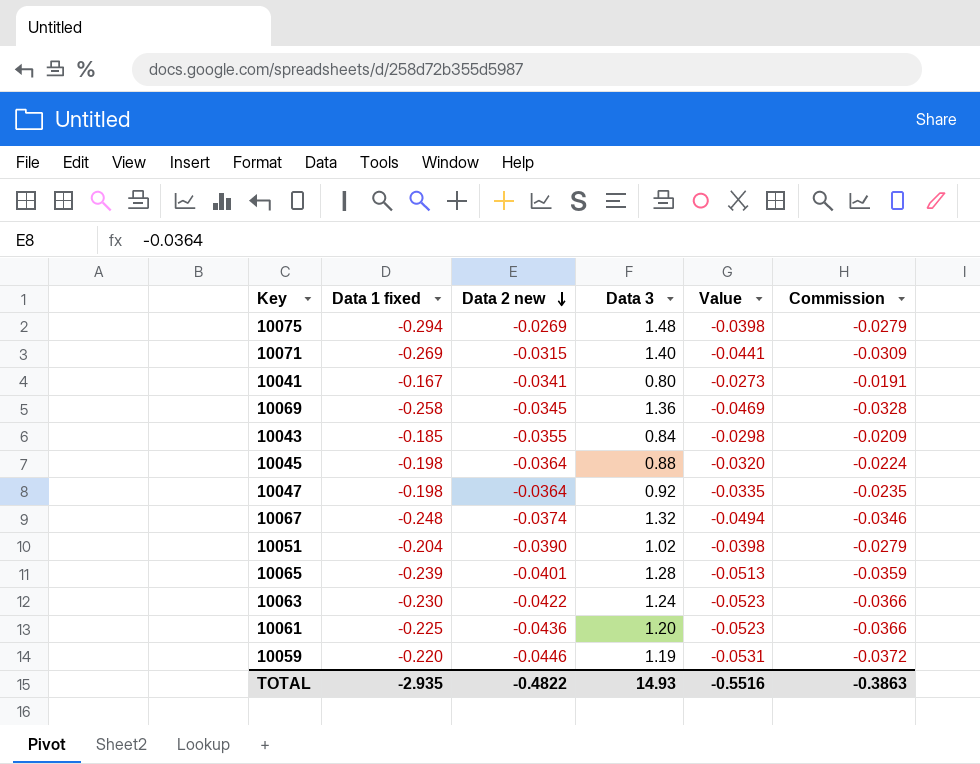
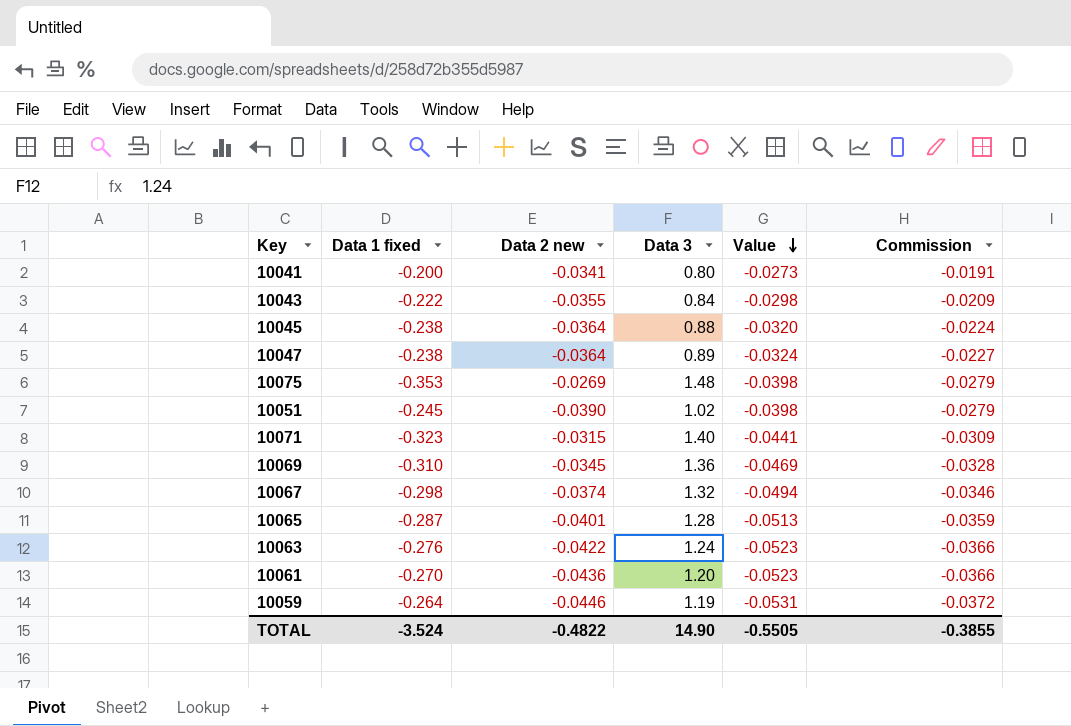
row order: Data 2 new descending -> Value descending
10041 | Data 1 fixed: -0.167 -> -0.200
10043 | Data 1 fixed: -0.185 -> -0.222
10045 | Data 1 fixed: -0.198 -> -0.238
10047 | Data 1 fixed: -0.198 -> -0.238
10047 | Data 3: 0.92 -> 0.89
10047 | Value: -0.0335 -> -0.0324
10047 | Commission: -0.0235 -> -0.0227
10075 | Data 1 fixed: -0.294 -> -0.353
10051 | Data 1 fixed: -0.204 -> -0.245
10071 | Data 1 fixed: -0.269 -> -0.323
10069 | Data 1 fixed: -0.258 -> -0.310
10067 | Data 1 fixed: -0.248 -> -0.298
10065 | Data 1 fixed: -0.239 -> -0.287
10063 | Data 1 fixed: -0.230 -> -0.276
10061 | Data 1 fixed: -0.225 -> -0.270
10059 | Data 1 fixed: -0.220 -> -0.264
TOTAL | Data 1 fixed: -2.935 -> -3.524
TOTAL | Data 3: 14.93 -> 14.90
TOTAL | Value: -0.5516 -> -0.5505
TOTAL | Commission: -0.3863 -> -0.3855

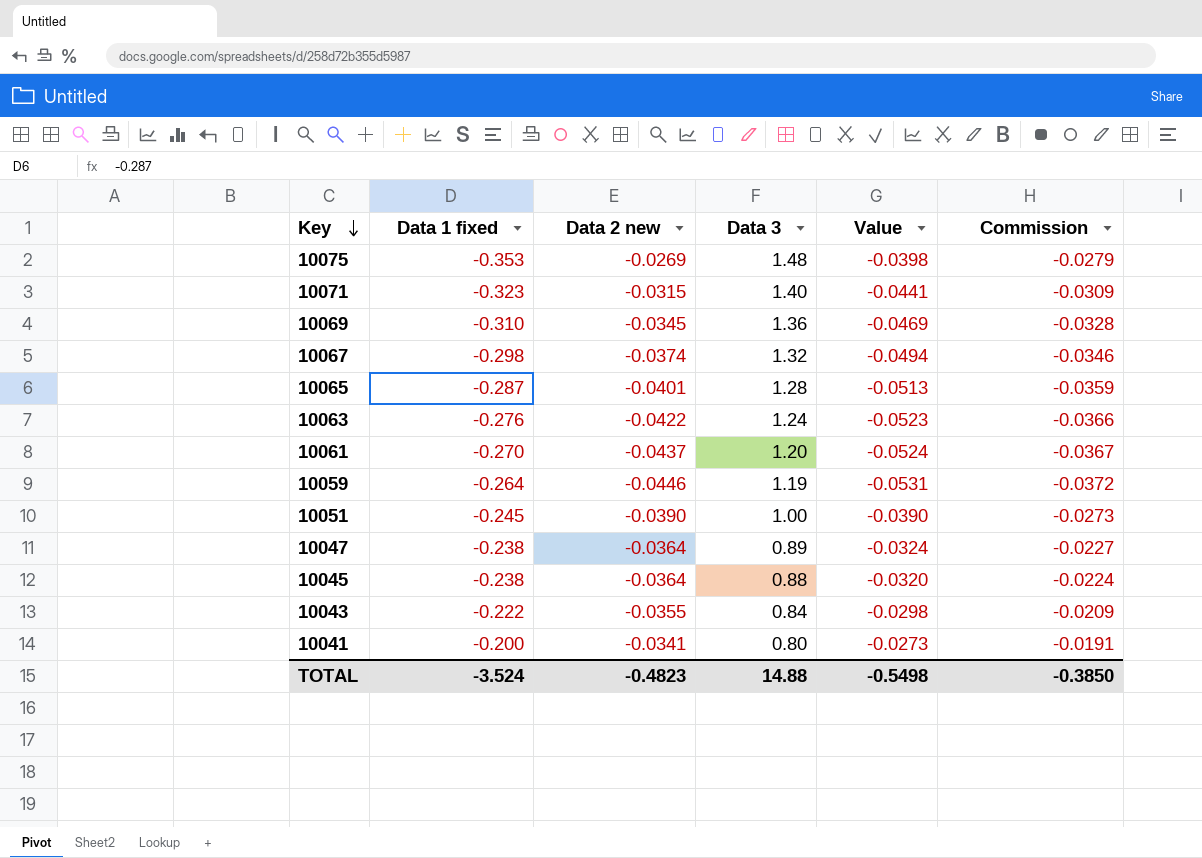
row order: Value descending -> Key descending
10061 | Data 2 new: -0.0436 -> -0.0437
10061 | Value: -0.0523 -> -0.0524
10061 | Commission: -0.0366 -> -0.0367
10051 | Data 3: 1.02 -> 1.00
10051 | Value: -0.0398 -> -0.0390
10051 | Commission: -0.0279 -> -0.0273
TOTAL | Data 2 new: -0.4822 -> -0.4823
TOTAL | Data 3: 14.90 -> 14.88
TOTAL | Value: -0.5505 -> -0.5498
TOTAL | Commission: -0.3855 -> -0.3850

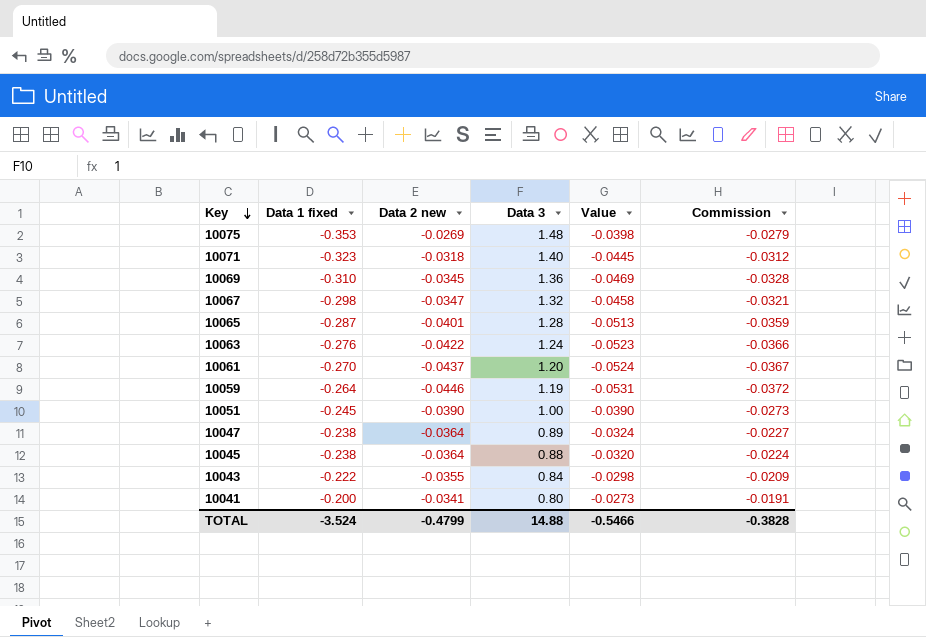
10071 | Data 2 new: -0.0315 -> -0.0318
10071 | Value: -0.0441 -> -0.0445
10071 | Commission: -0.0309 -> -0.0312
10067 | Data 2 new: -0.0374 -> -0.0347
10067 | Value: -0.0494 -> -0.0458
10067 | Commission: -0.0346 -> -0.0321
TOTAL | Data 2 new: -0.4823 -> -0.4799
TOTAL | Value: -0.5498 -> -0.5466
TOTAL | Commission: -0.3850 -> -0.3828

